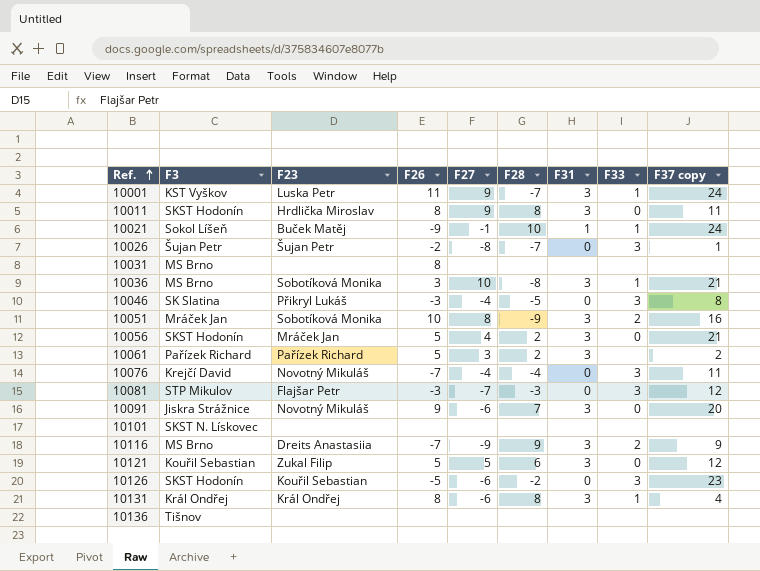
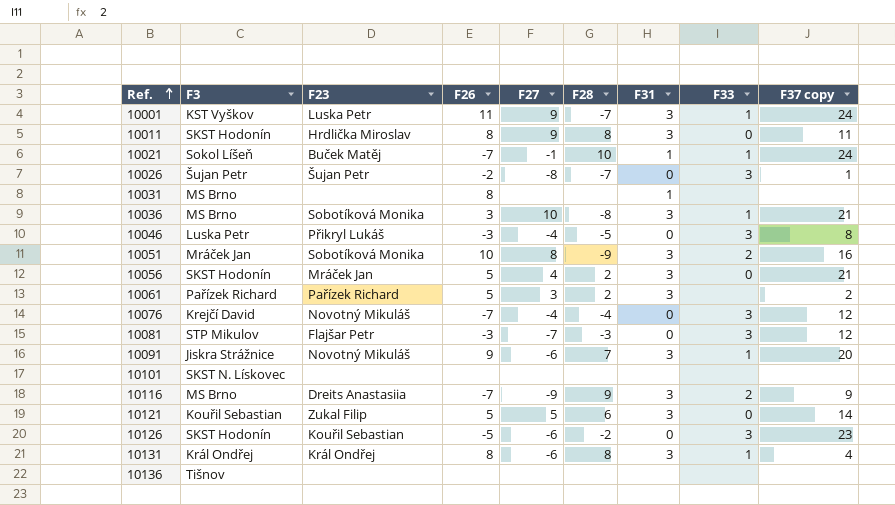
10021 | F26: -9 -> -7
10031 | F31: none -> 1
10046 | F3: SK Slatina -> Luska Petr
10076 | F37 copy: 11 -> 12
10091 | F33: 0 -> 1
10121 | F37 copy: 12 -> 14

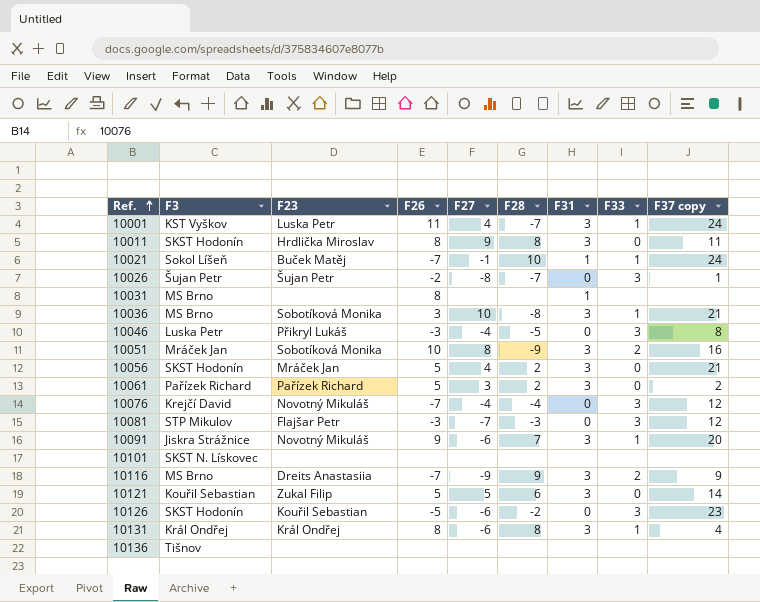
10001 | F27: 9 -> 4
10061 | F33: none -> 0

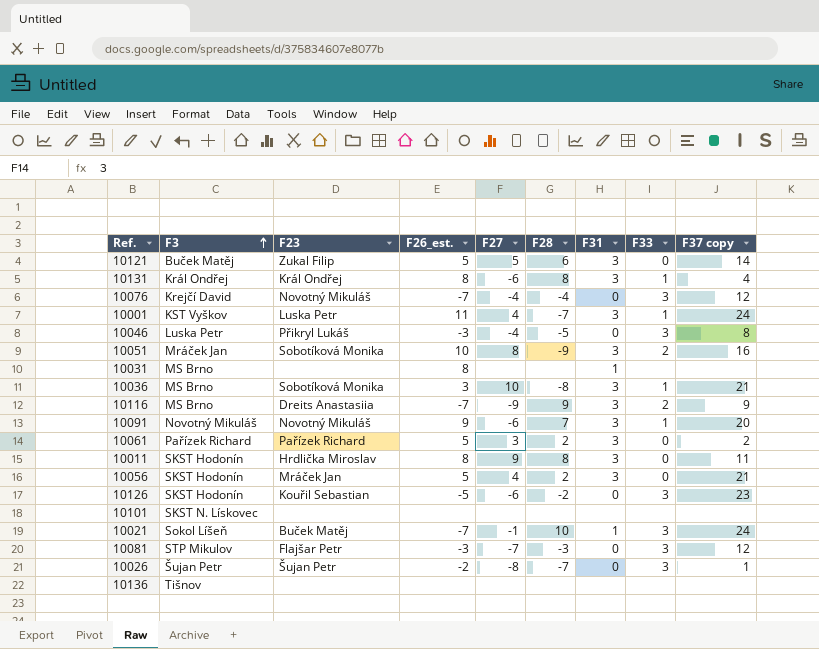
row order: Ref. ascending -> F3 ascending
column name: F26 -> F26_est.
10121 | F3: Kouřil Sebastian -> Buček Matěj
10091 | F3: Jiskra Strážnice -> Novotný Mikuláš
10021 | F33: 1 -> 3

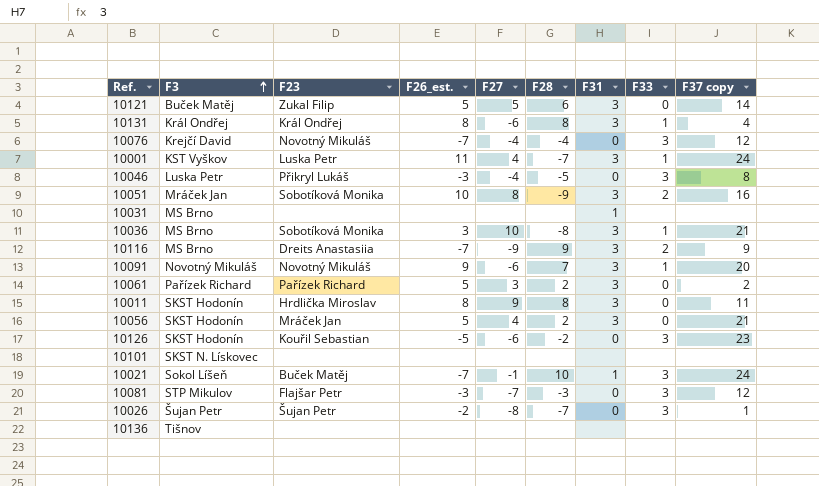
10031 | F26_est.: 8 -> none

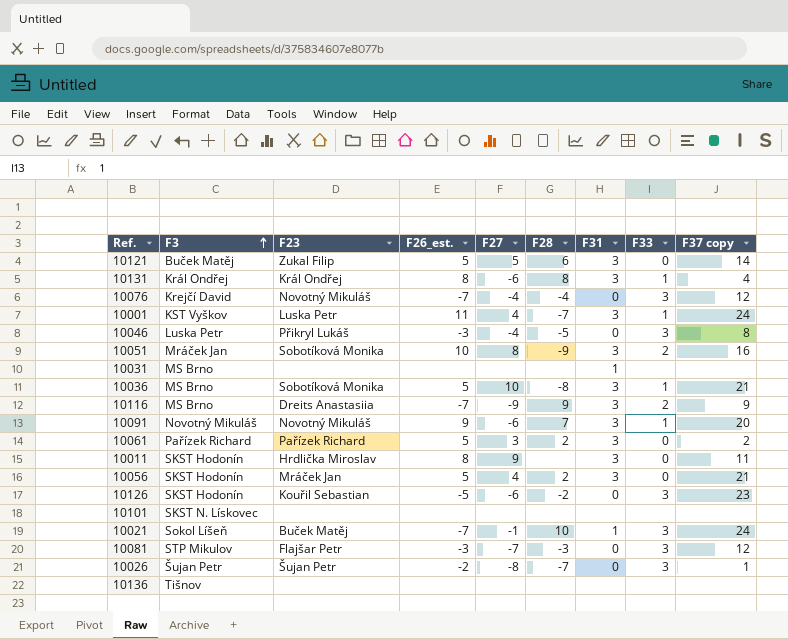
10036 | F26_est.: 3 -> 5
10011 | F28: 8 -> none

